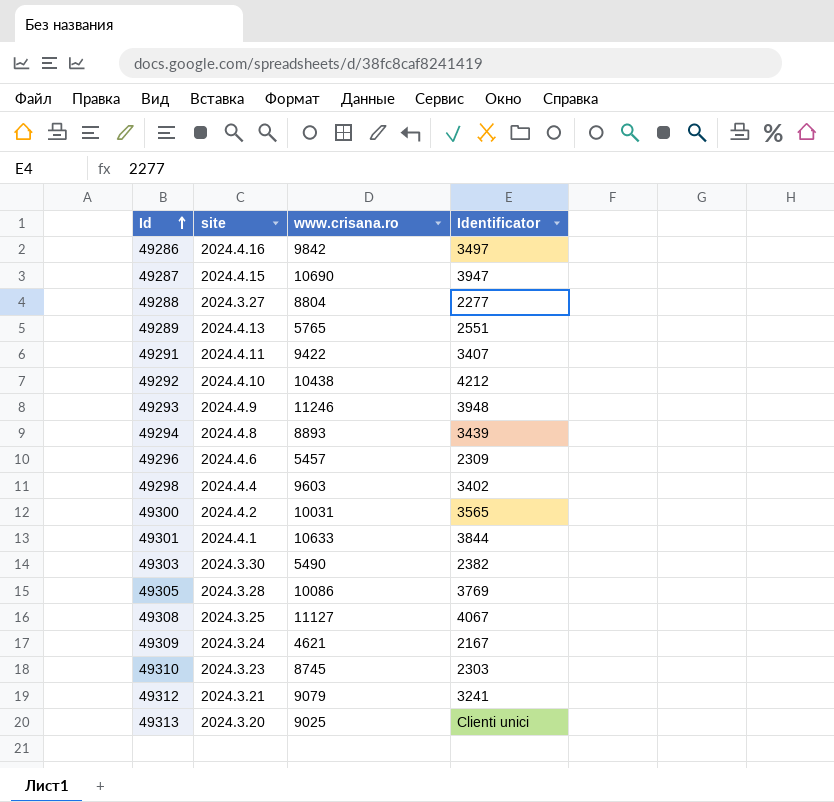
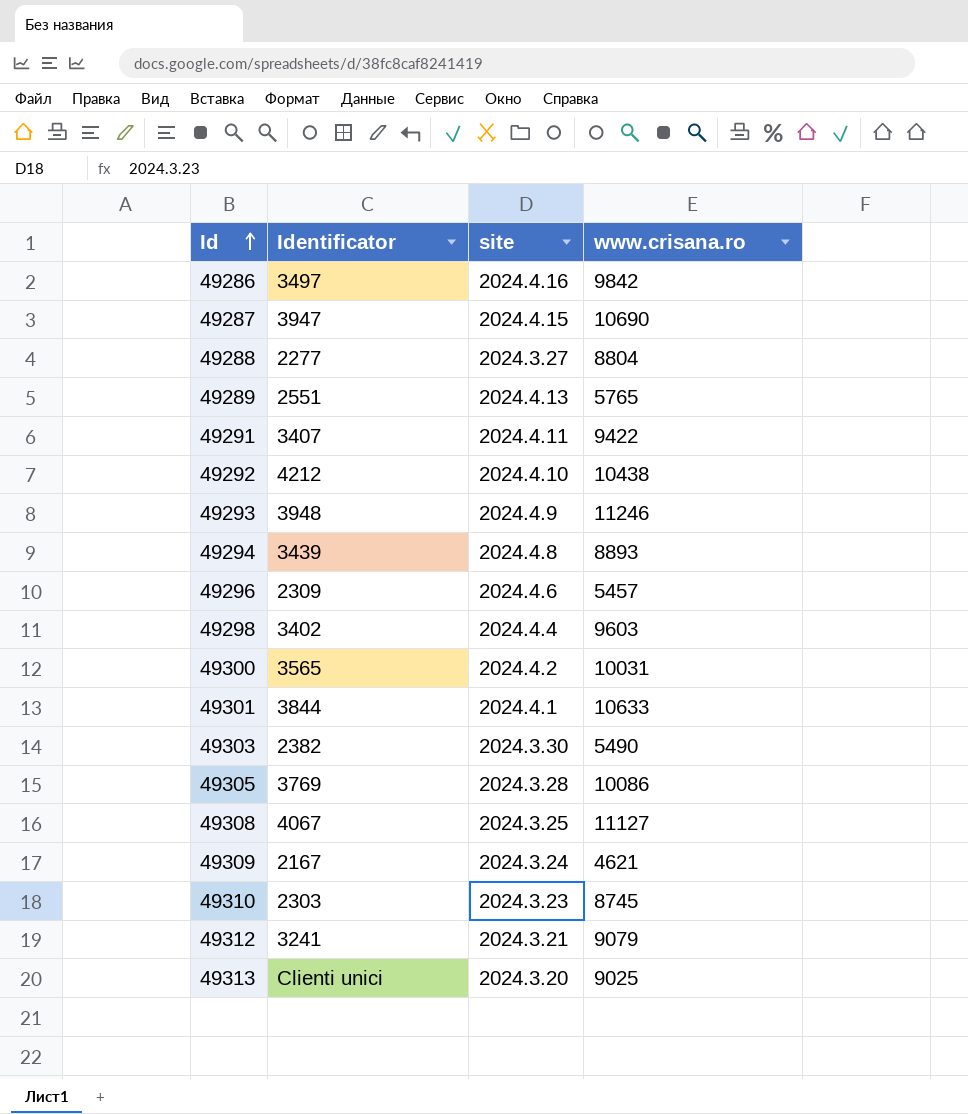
column Identificator | position: 4 -> 2

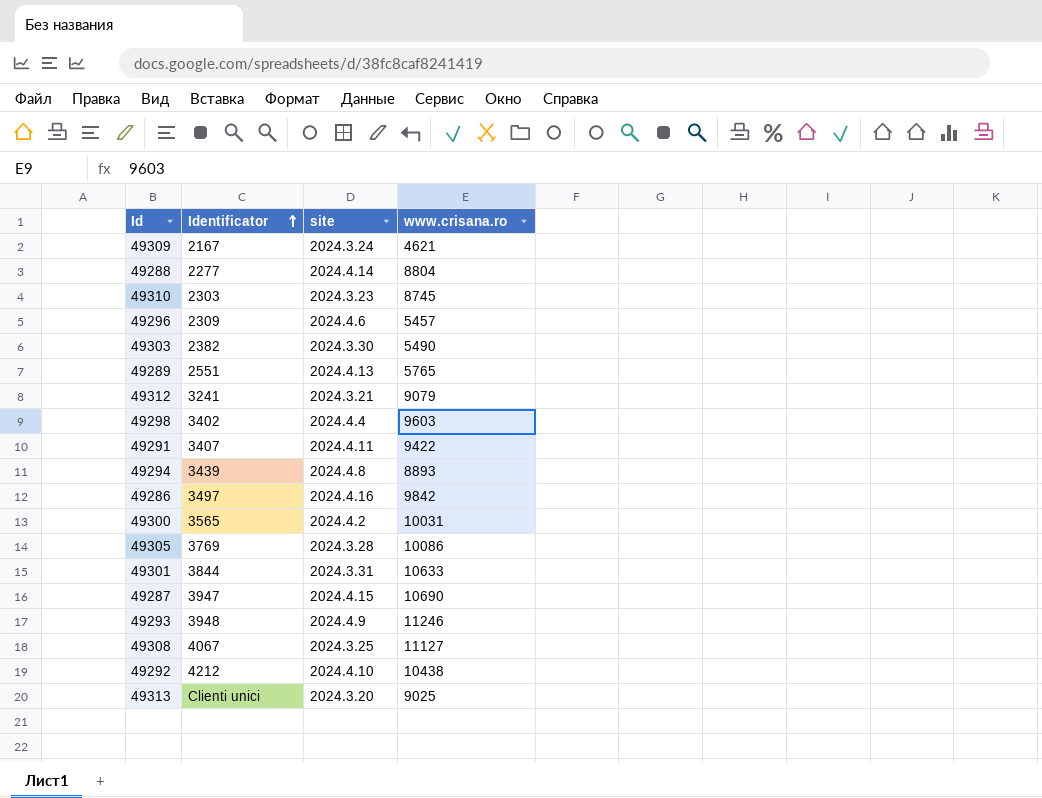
row order: Id ascending -> Identificator ascending
49288 | site: 2024.3.27 -> 2024.4.14
49301 | site: 2024.4.1 -> 2024.3.31

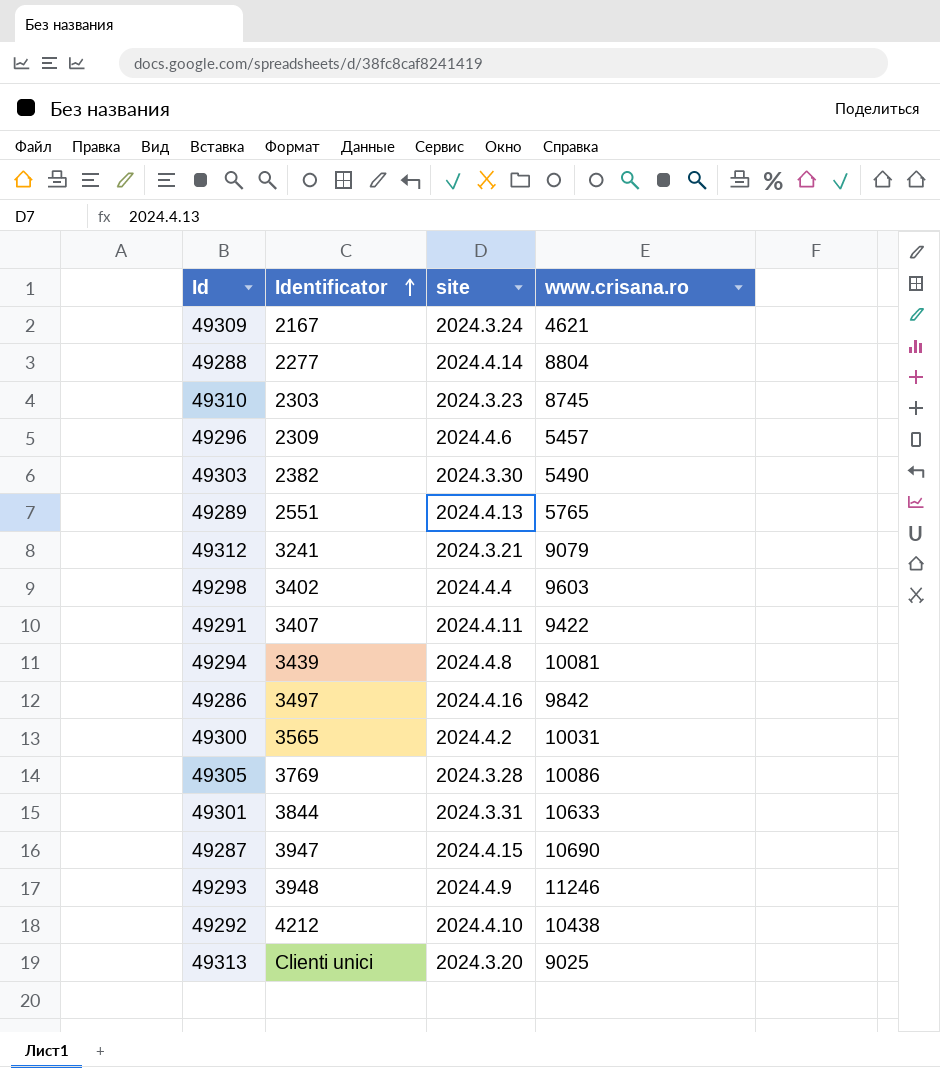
row 49308: 4067 | 2024.3.25 | 11127 -> none
49294 | www.crisana.ro: 8893 -> 10081

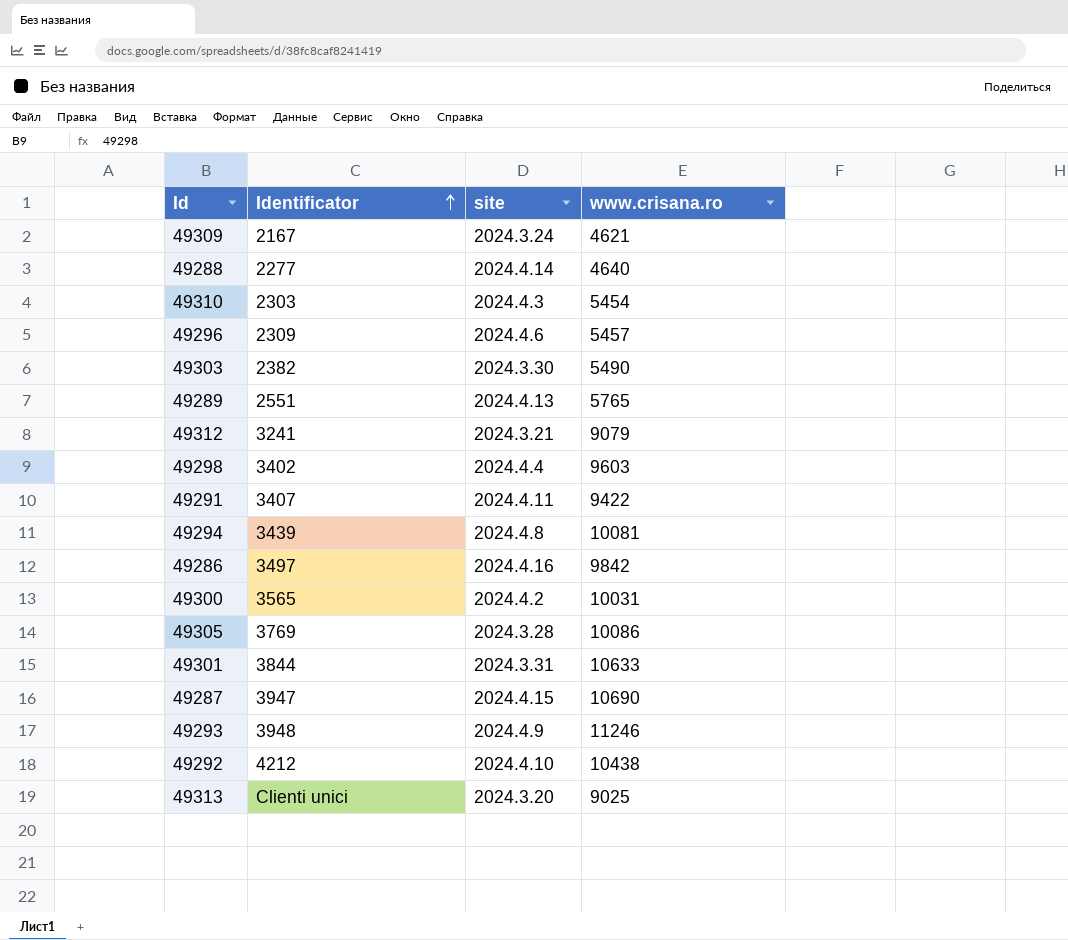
49288 | www.crisana.ro: 8804 -> 4640
49310 | site: 2024.3.23 -> 2024.4.3
49310 | www.crisana.ro: 8745 -> 5454

